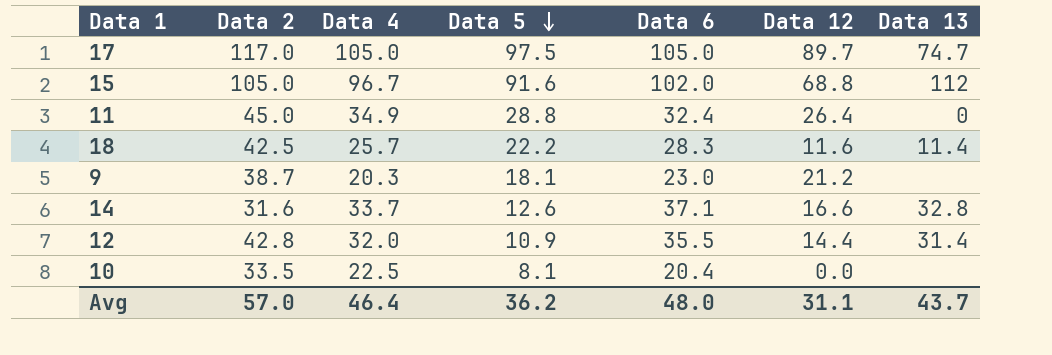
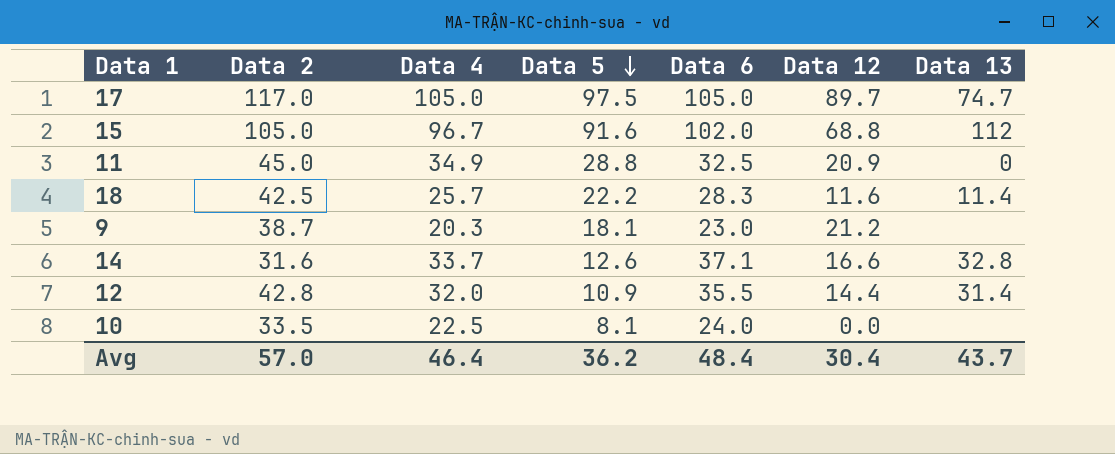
11 | Data 6: 32.4 -> 32.5
11 | Data 12: 26.4 -> 20.9
10 | Data 6: 20.4 -> 24.0
Avg | Data 6: 48.0 -> 48.4
Avg | Data 12: 31.1 -> 30.4

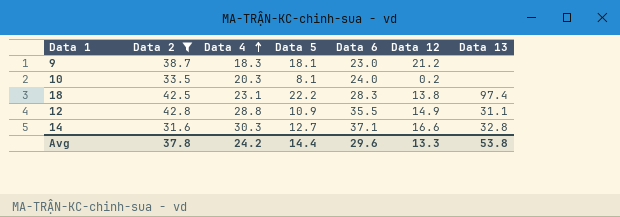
filter: none -> Data 2 <= 42.8
row order: Data 5 descending -> Data 4 ascending
9 | Data 4: 20.3 -> 18.3
10 | Data 4: 22.5 -> 20.3
10 | Data 12: 0.0 -> 0.2
18 | Data 4: 25.7 -> 23.1
18 | Data 12: 11.6 -> 13.8
18 | Data 13: 11.4 -> 97.4
12 | Data 4: 32.0 -> 28.8
12 | Data 12: 14.4 -> 14.9
12 | Data 13: 31.4 -> 31.1
14 | Data 4: 33.7 -> 30.3
14 | Data 5: 12.6 -> 12.7
Avg | Data 2: 57.0 -> 37.8
Avg | Data 4: 46.4 -> 24.2
Avg | Data 5: 36.2 -> 14.4
Avg | Data 6: 48.4 -> 29.6
Avg | Data 12: 30.4 -> 13.3
Avg | Data 13: 43.7 -> 53.8

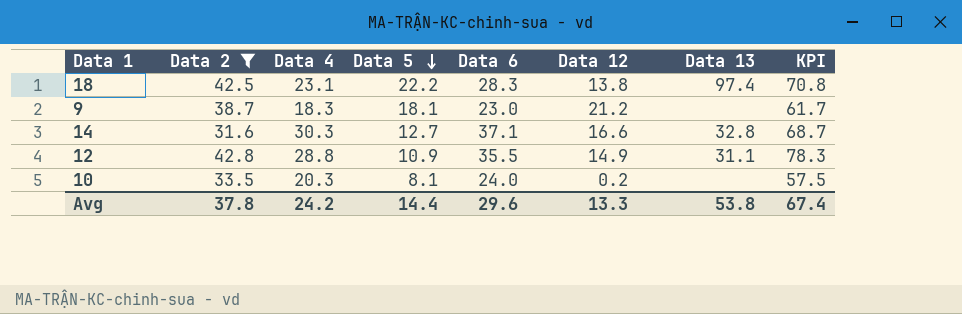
row order: Data 4 ascending -> Data 5 descending
column KPI | formula: none -> [Data 2] + [Data 6]

